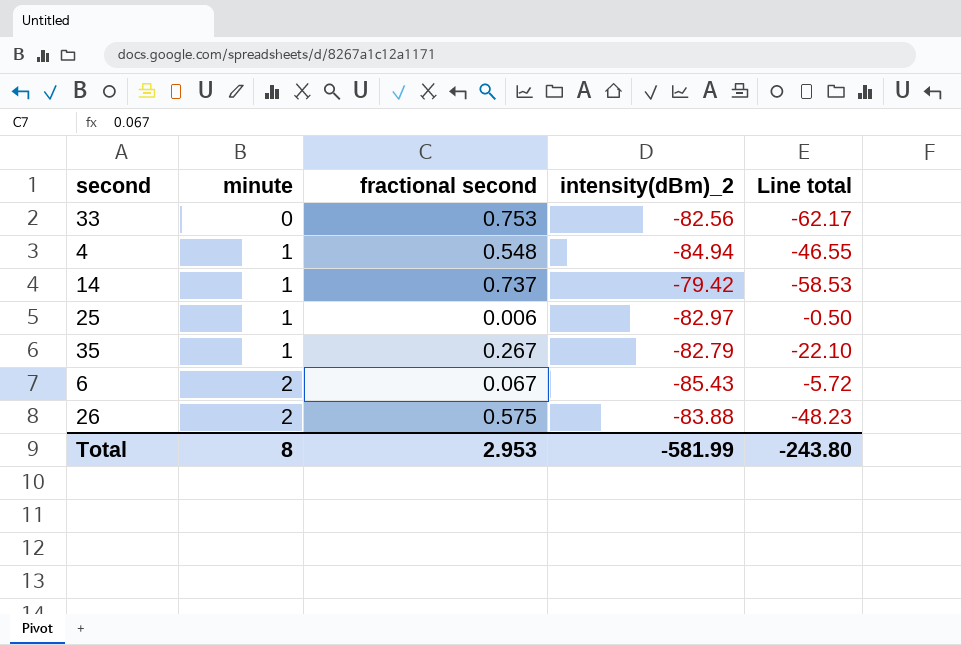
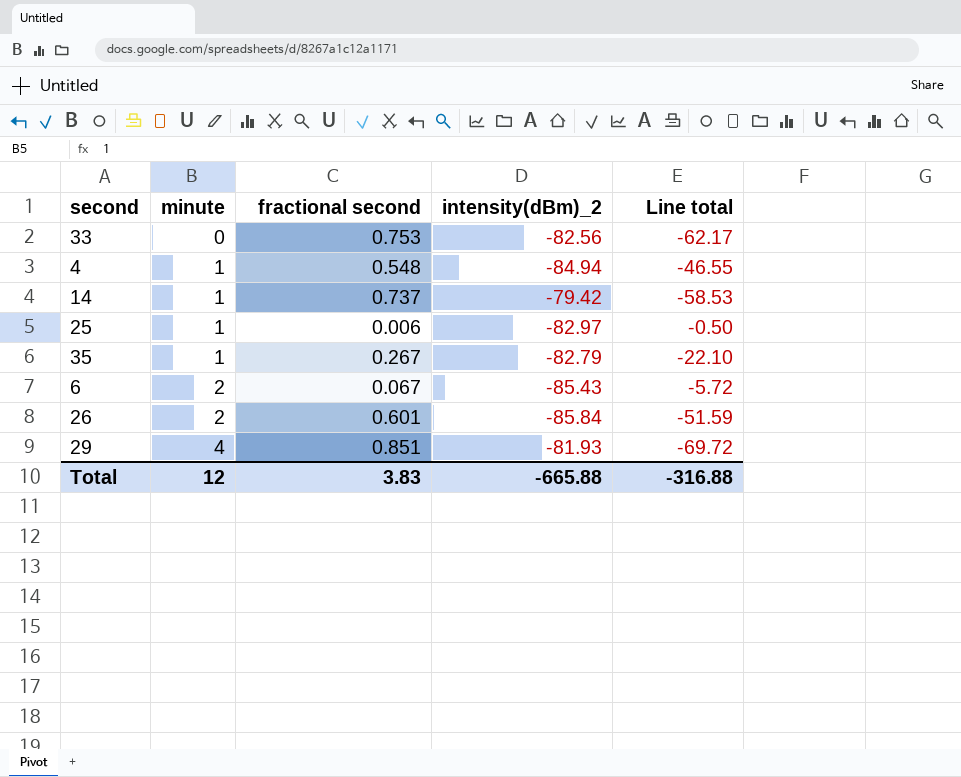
26 | fractional second: 0.575 -> 0.601
26 | intensity(dBm)_2: -83.88 -> -85.84
26 | Line total: -48.23 -> -51.59
row 29: none -> 4 | 0.851 | -81.93 | -69.72
Total | minute: 8 -> 12
Total | fractional second: 2.953 -> 3.83
Total | intensity(dBm)_2: -581.99 -> -665.88
Total | Line total: -243.80 -> -316.88

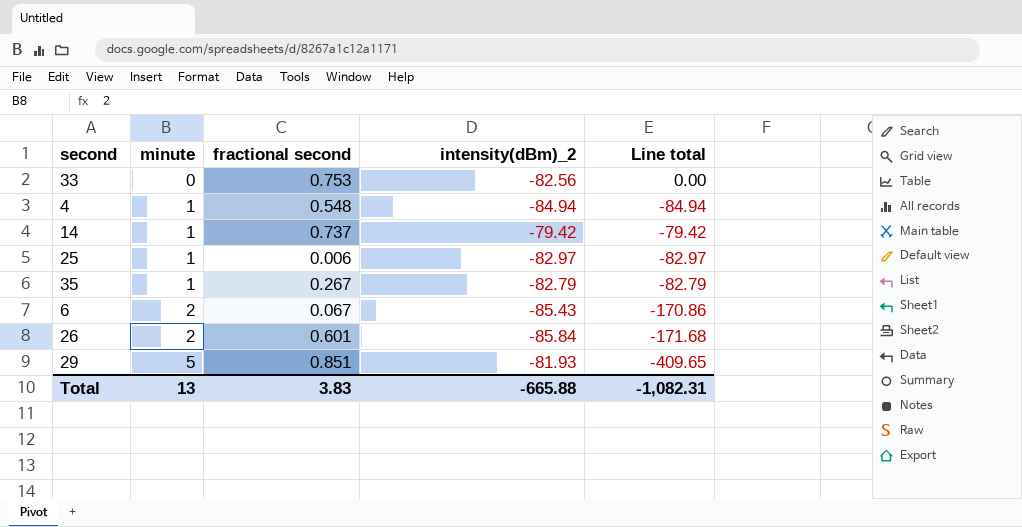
column Line total | formula: [fractional second] * [intensity(dBm)_2] -> [minute] * [intensity(dBm)_2]
29 | minute: 4 -> 5
Total | minute: 12 -> 13
Total | Line total: -316.88 -> -1,082.31

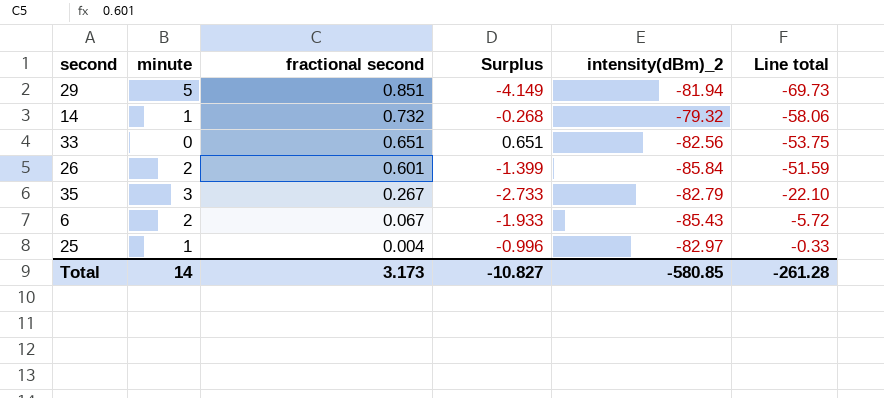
row order: minute ascending -> fractional second descending
column Surplus | formula: none -> [fractional second] - [minute]
column Line total | formula: [minute] * [intensity(dBm)_2] -> [fractional second] * [intensity(dBm)_2]
row 4: 1 | 0.548 | -84.94 | -84.94 -> none
29 | intensity(dBm)_2: -81.93 -> -81.94
14 | fractional second: 0.737 -> 0.732
14 | intensity(dBm)_2: -79.42 -> -79.32
33 | fractional second: 0.753 -> 0.651
35 | minute: 1 -> 3
25 | fractional second: 0.006 -> 0.004
Total | minute: 13 -> 14
Total | fractional second: 3.83 -> 3.173
Total | intensity(dBm)_2: -665.88 -> -580.85
Total | Line total: -1,082.31 -> -261.28

